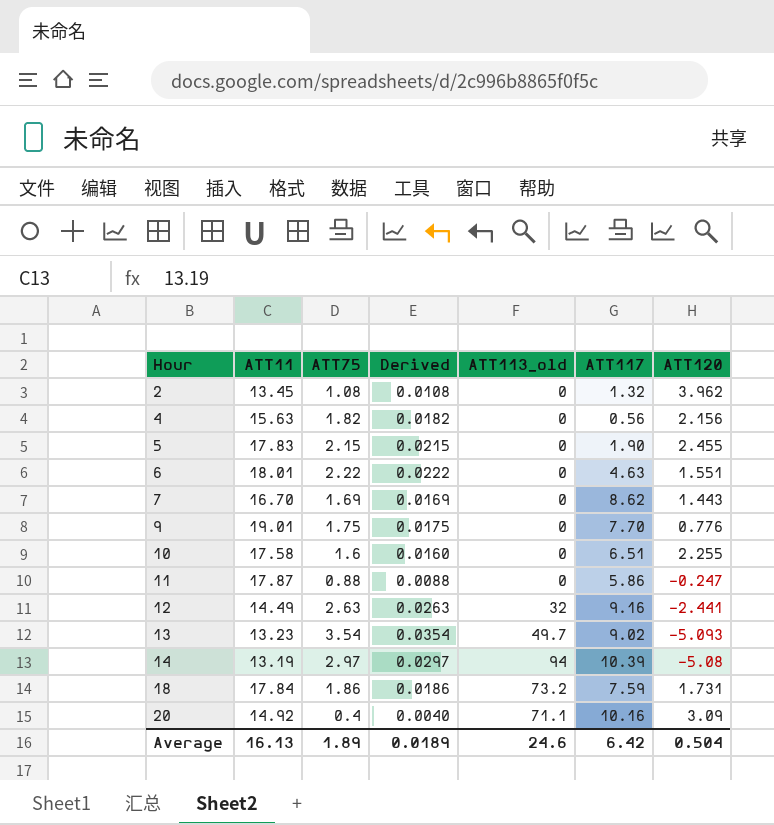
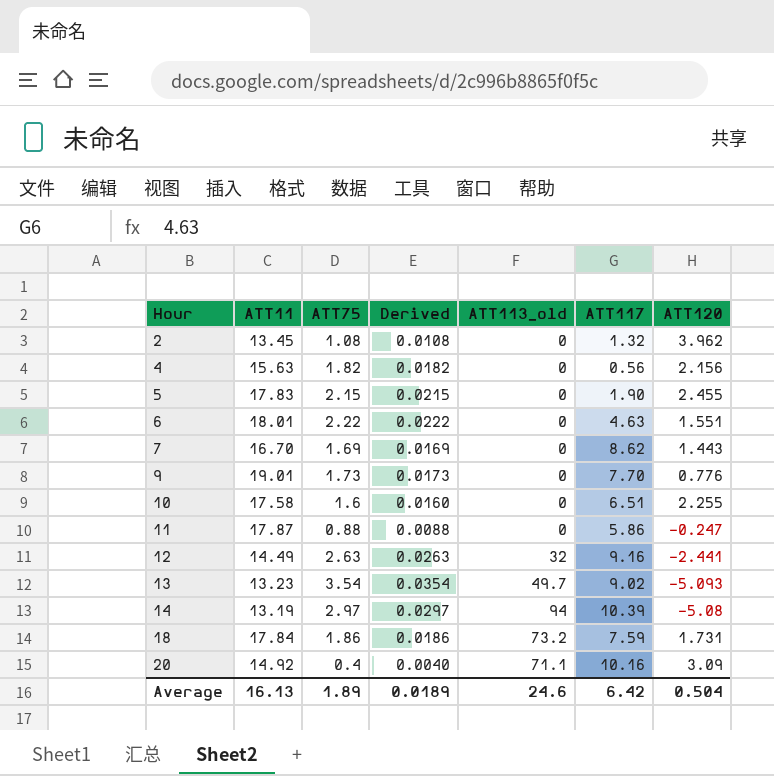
9 | ATT75: 1.75 -> 1.73
9 | Derived: 0.0175 -> 0.0173

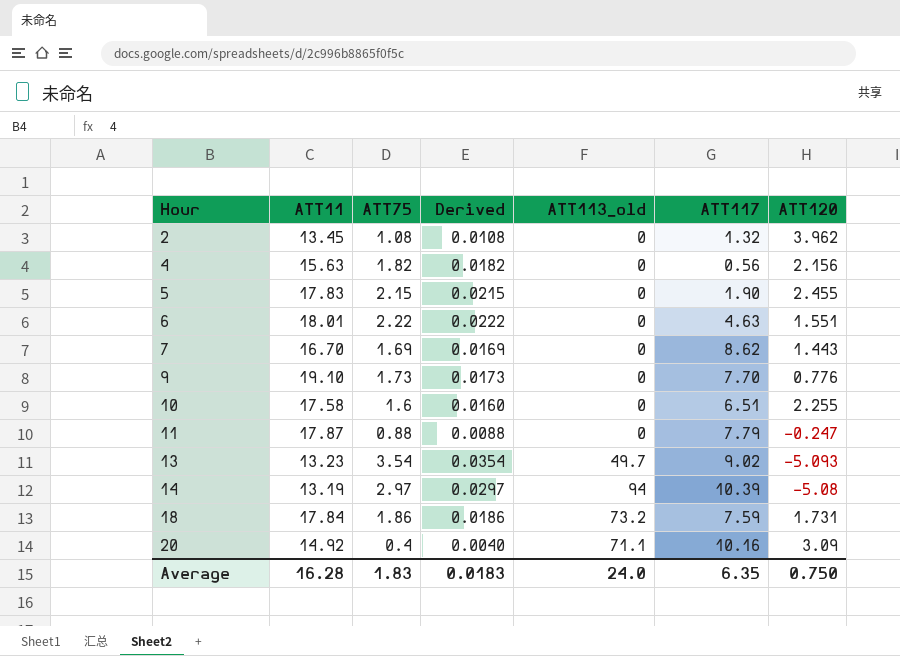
row 12: 14.49 | 2.63 | 0.0263 | 32 | 9.16 | -2.441 -> none
9 | ATT11: 19.01 -> 19.10
11 | ATT117: 5.86 -> 7.79
Average | ATT11: 16.13 -> 16.28
Average | ATT75: 1.89 -> 1.83
Average | Derived: 0.0189 -> 0.0183
Average | ATT113_old: 24.6 -> 24.0
Average | ATT117: 6.42 -> 6.35
Average | ATT120: 0.504 -> 0.750

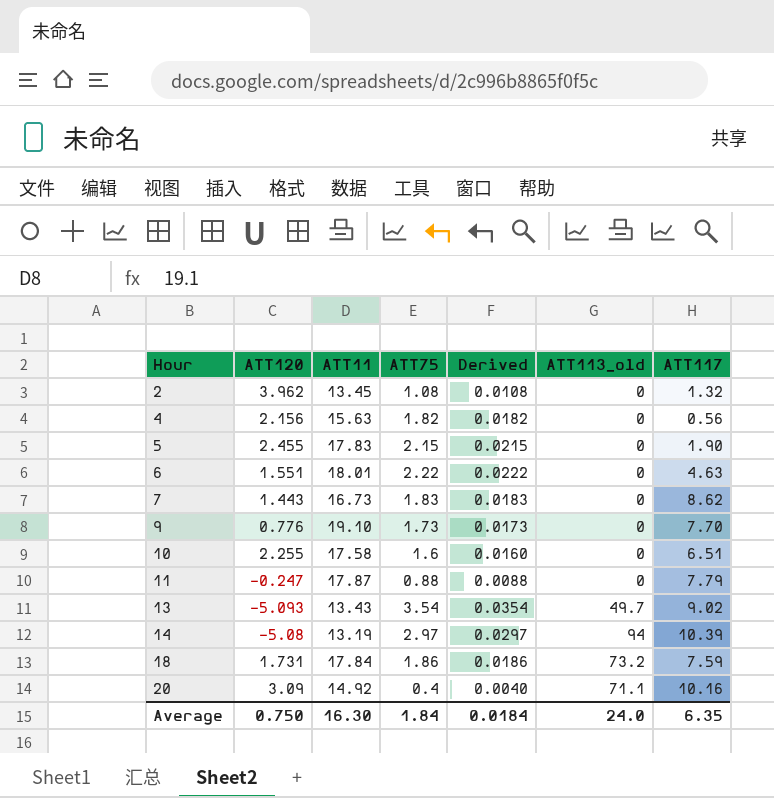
column ATT120 | position: 7 -> 2
7 | ATT11: 16.70 -> 16.73
7 | ATT75: 1.69 -> 1.83
7 | Derived: 0.0169 -> 0.0183
13 | ATT11: 13.23 -> 13.43
Average | ATT11: 16.28 -> 16.30
Average | ATT75: 1.83 -> 1.84
Average | Derived: 0.0183 -> 0.0184

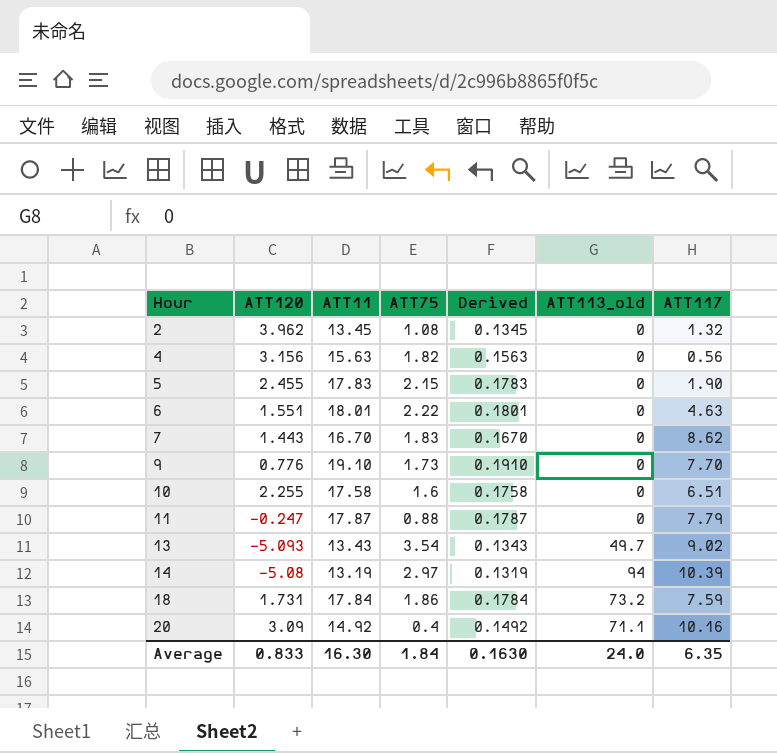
column Derived | formula: [ATT75] * 0.01 -> [ATT11] * 0.01
4 | ATT120: 2.156 -> 3.156
7 | ATT11: 16.73 -> 16.70
Average | ATT120: 0.750 -> 0.833
Average | Derived: 0.0184 -> 0.1630

